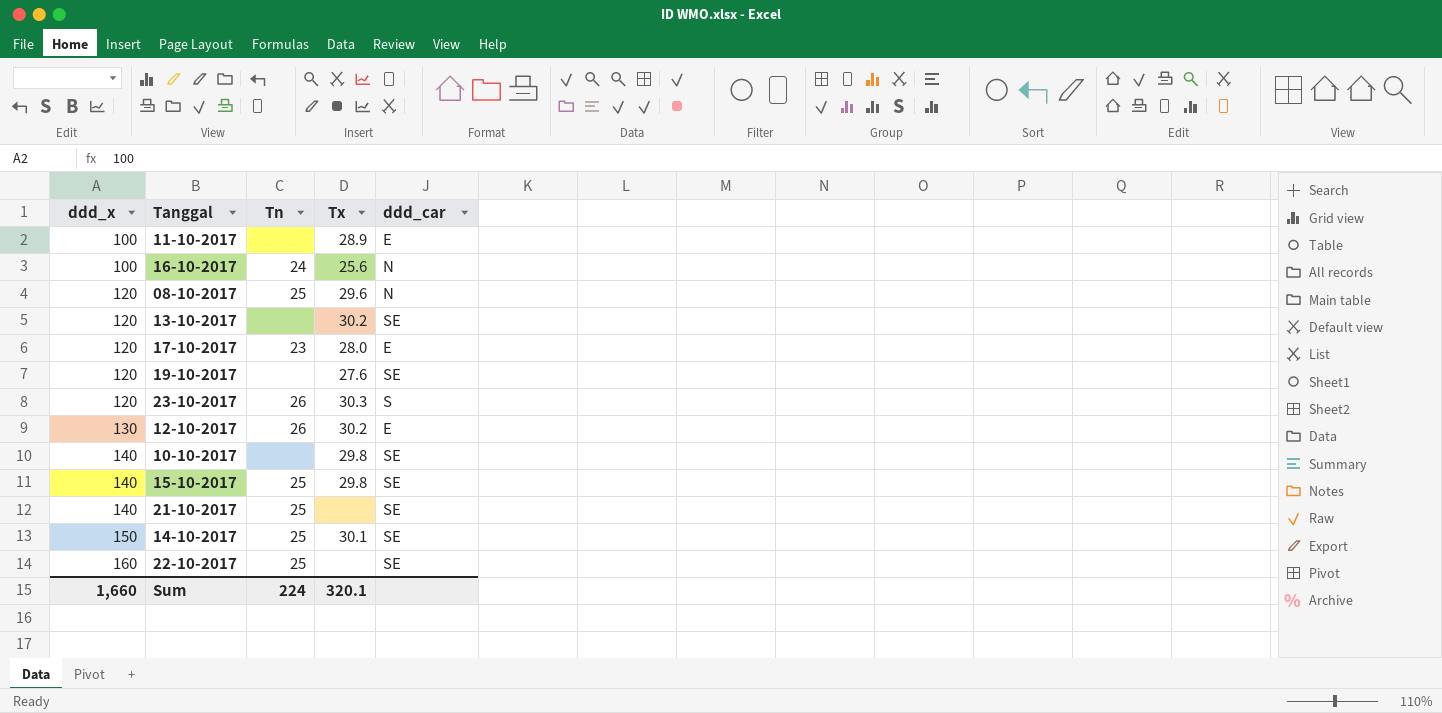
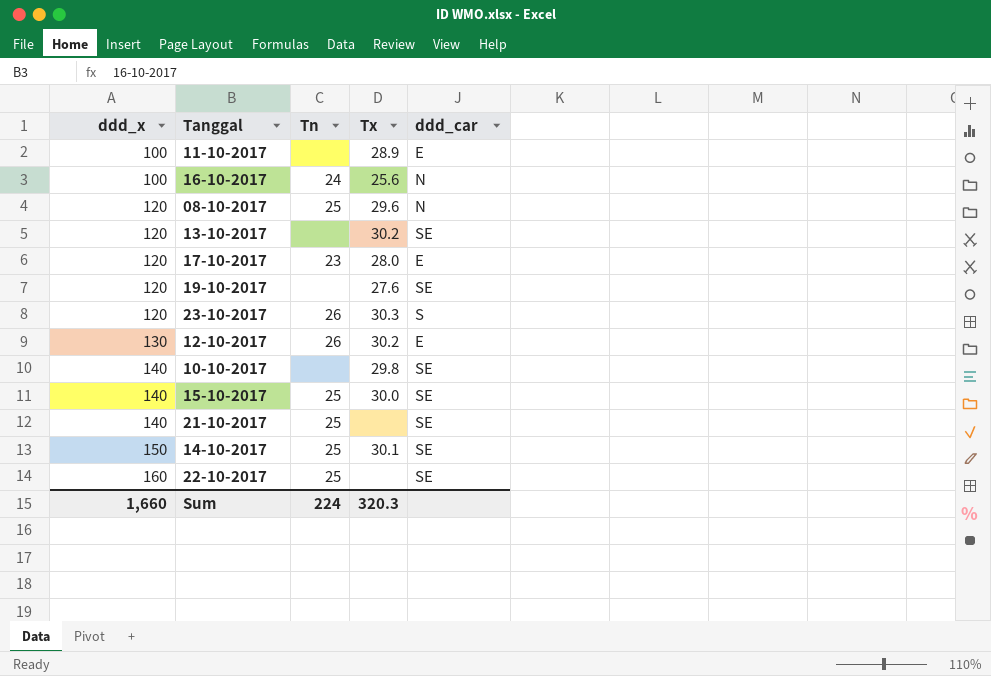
15-10-2017 | Tx: 29.8 -> 30.0
Sum | Tx: 320.1 -> 320.3

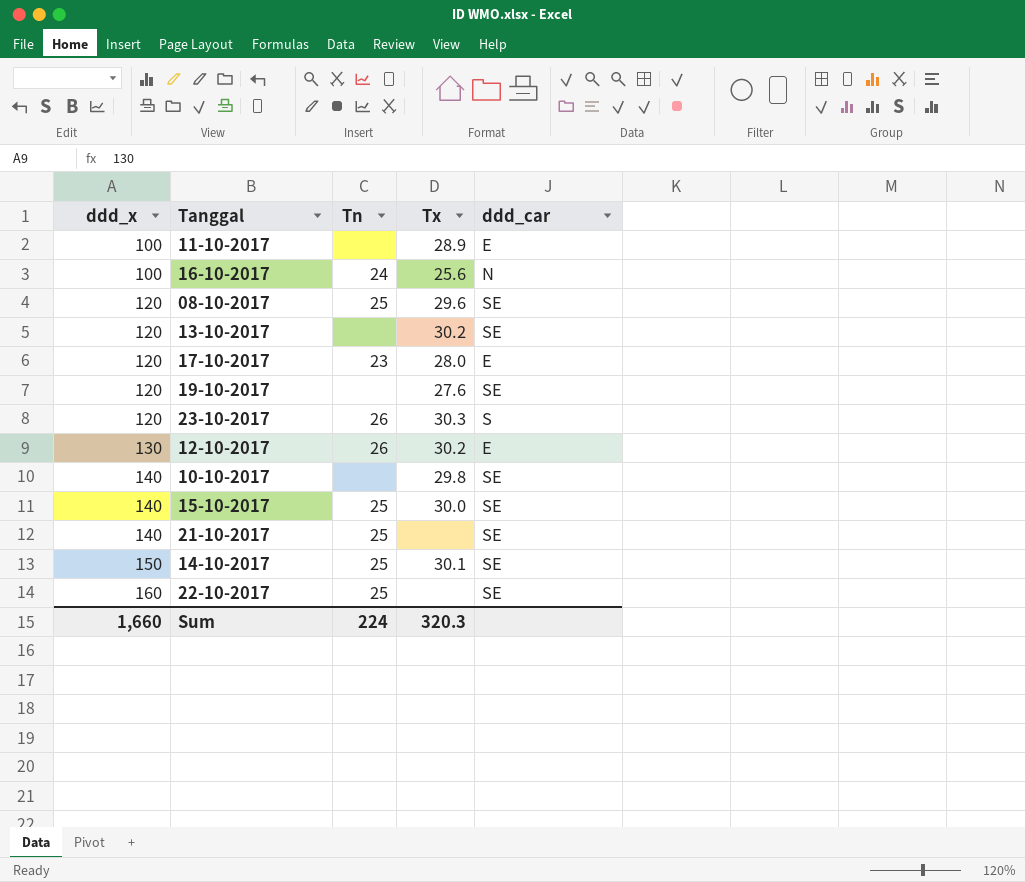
08-10-2017 | ddd_car: N -> SE

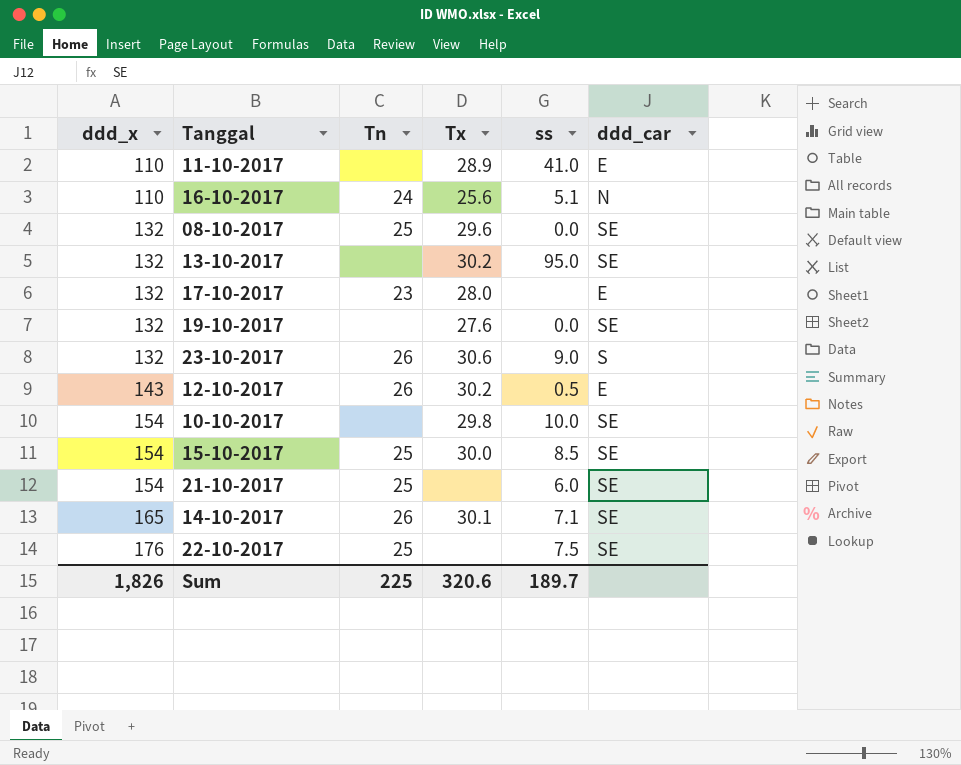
column ss | position: none -> 5
11-10-2017 | ddd_x: 100 -> 110
16-10-2017 | ddd_x: 100 -> 110
08-10-2017 | ddd_x: 120 -> 132
13-10-2017 | ddd_x: 120 -> 132
17-10-2017 | ddd_x: 120 -> 132
19-10-2017 | ddd_x: 120 -> 132
23-10-2017 | ddd_x: 120 -> 132
23-10-2017 | Tx: 30.3 -> 30.6
12-10-2017 | ddd_x: 130 -> 143
10-10-2017 | ddd_x: 140 -> 154
15-10-2017 | ddd_x: 140 -> 154
21-10-2017 | ddd_x: 140 -> 154
14-10-2017 | ddd_x: 150 -> 165
14-10-2017 | Tn: 25 -> 26
22-10-2017 | ddd_x: 160 -> 176
Sum | ddd_x: 1,660 -> 1,826
Sum | Tn: 224 -> 225
Sum | Tx: 320.3 -> 320.6

